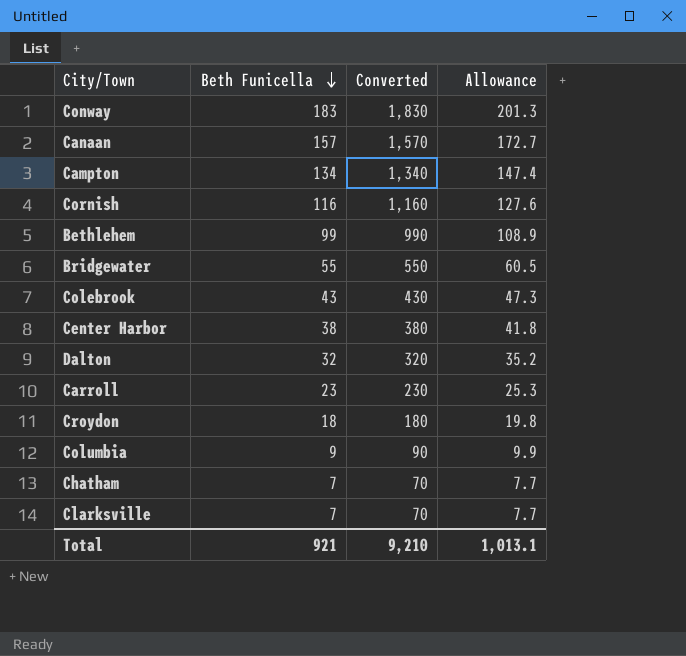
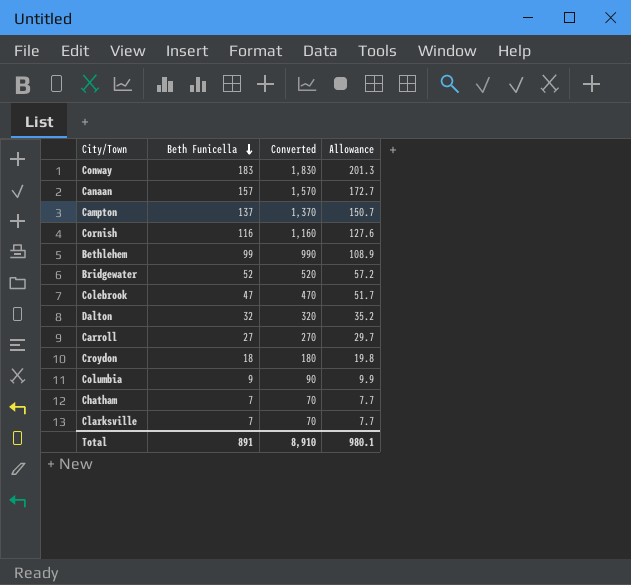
row Center Harbor: 38 | 380 | 41.8 -> none
Campton | Beth Funicella: 134 -> 137
Campton | Converted: 1,340 -> 1,370
Campton | Allowance: 147.4 -> 150.7
Bridgewater | Beth Funicella: 55 -> 52
Bridgewater | Converted: 550 -> 520
Bridgewater | Allowance: 60.5 -> 57.2
Colebrook | Beth Funicella: 43 -> 47
Colebrook | Converted: 430 -> 470
Colebrook | Allowance: 47.3 -> 51.7
Carroll | Beth Funicella: 23 -> 27
Carroll | Converted: 230 -> 270
Carroll | Allowance: 25.3 -> 29.7
Total | Beth Funicella: 921 -> 891
Total | Converted: 9,210 -> 8,910
Total | Allowance: 1,013.1 -> 980.1

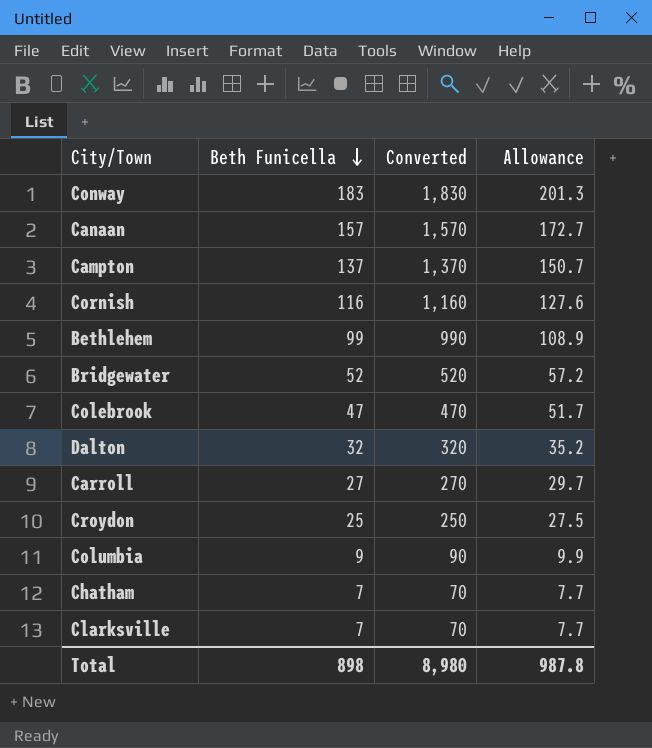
Croydon | Beth Funicella: 18 -> 25
Croydon | Converted: 180 -> 250
Croydon | Allowance: 19.8 -> 27.5
Total | Beth Funicella: 891 -> 898
Total | Converted: 8,910 -> 8,980
Total | Allowance: 980.1 -> 987.8

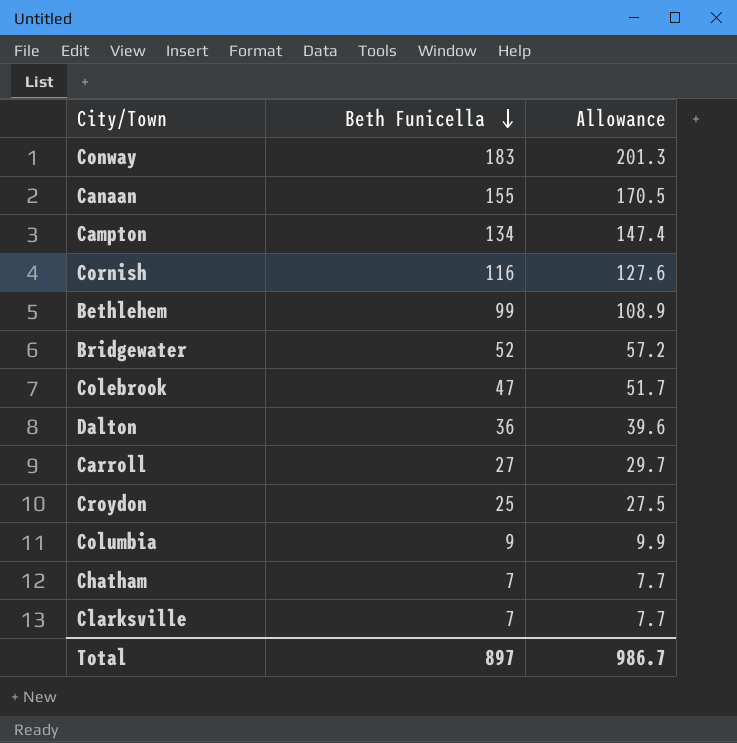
column Converted | formula: [Beth Funicella] * 10 -> none
Canaan | Beth Funicella: 157 -> 155
Canaan | Allowance: 172.7 -> 170.5
Campton | Beth Funicella: 137 -> 134
Campton | Allowance: 150.7 -> 147.4
Dalton | Beth Funicella: 32 -> 36
Dalton | Allowance: 35.2 -> 39.6
Total | Beth Funicella: 898 -> 897
Total | Allowance: 987.8 -> 986.7

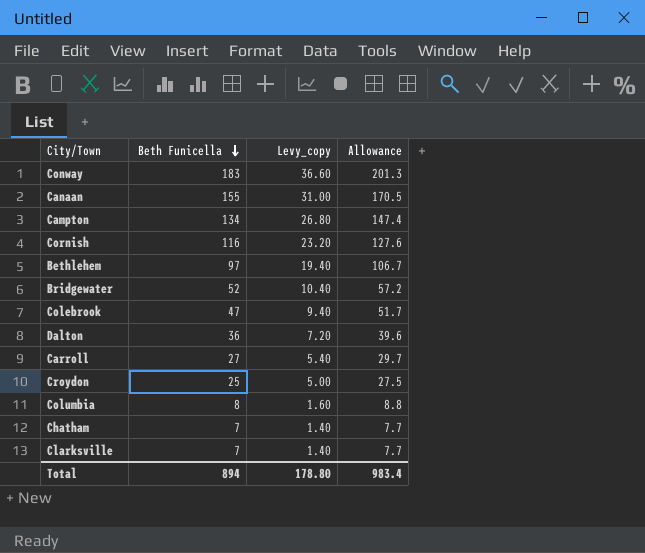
column Levy_copy | formula: none -> [Beth Funicella] * 0.2
Bethlehem | Beth Funicella: 99 -> 97
Bethlehem | Allowance: 108.9 -> 106.7
Columbia | Beth Funicella: 9 -> 8
Columbia | Allowance: 9.9 -> 8.8
Total | Beth Funicella: 897 -> 894
Total | Allowance: 986.7 -> 983.4

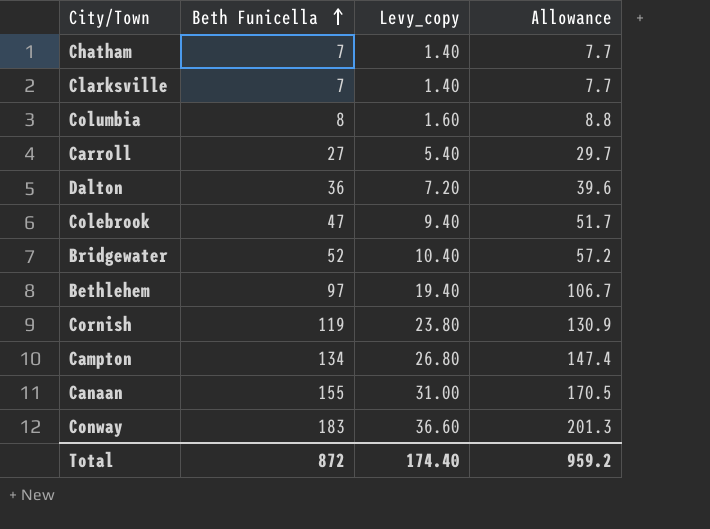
row order: Beth Funicella descending -> Beth Funicella ascending
row Croydon: 25 | 5.00 | 27.5 -> none
Cornish | Beth Funicella: 116 -> 119
Cornish | Levy_copy: 23.20 -> 23.80
Cornish | Allowance: 127.6 -> 130.9
Total | Beth Funicella: 894 -> 872
Total | Levy_copy: 178.80 -> 174.40
Total | Allowance: 983.4 -> 959.2

